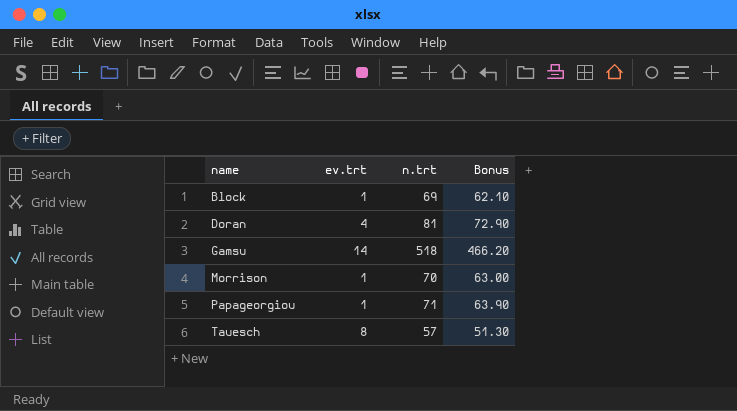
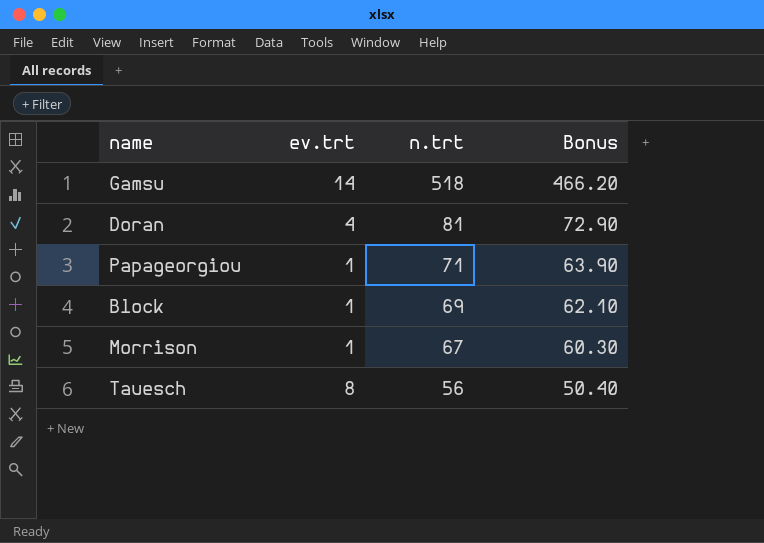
row order: name ascending -> n.trt descending
Morrison | n.trt: 70 -> 67
Morrison | Bonus: 63.00 -> 60.30
Tauesch | n.trt: 57 -> 56
Tauesch | Bonus: 51.30 -> 50.40

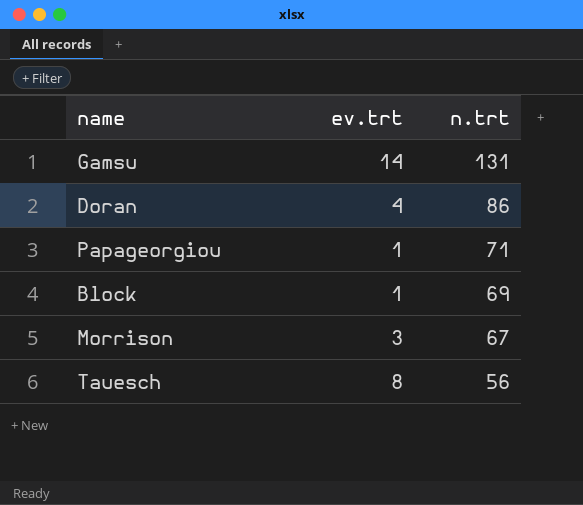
column Bonus | formula: [n.trt] * 0.9 -> none
Gamsu | n.trt: 518 -> 131
Doran | n.trt: 81 -> 86
Morrison | ev.trt: 1 -> 3

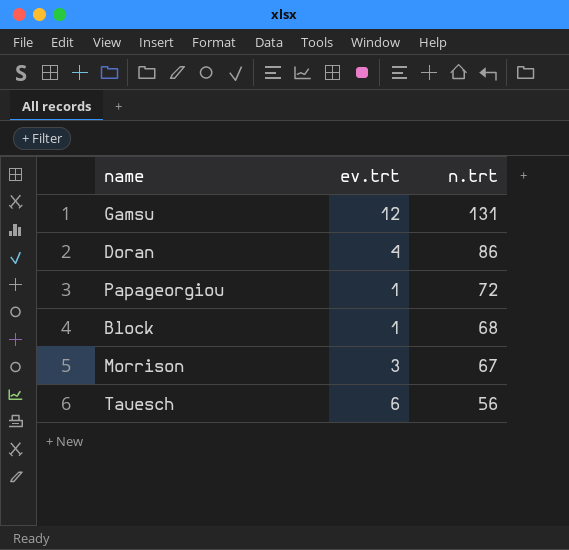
Gamsu | ev.trt: 14 -> 12
Papageorgiou | n.trt: 71 -> 72
Block | n.trt: 69 -> 68
Tauesch | ev.trt: 8 -> 6

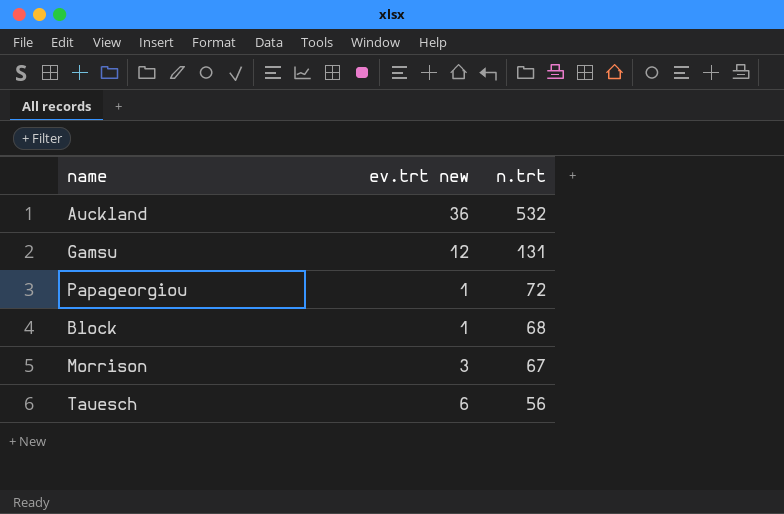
column name: ev.trt -> ev.trt new
row Doran: 4 | 86 -> none
row Auckland: none -> 36 | 532

